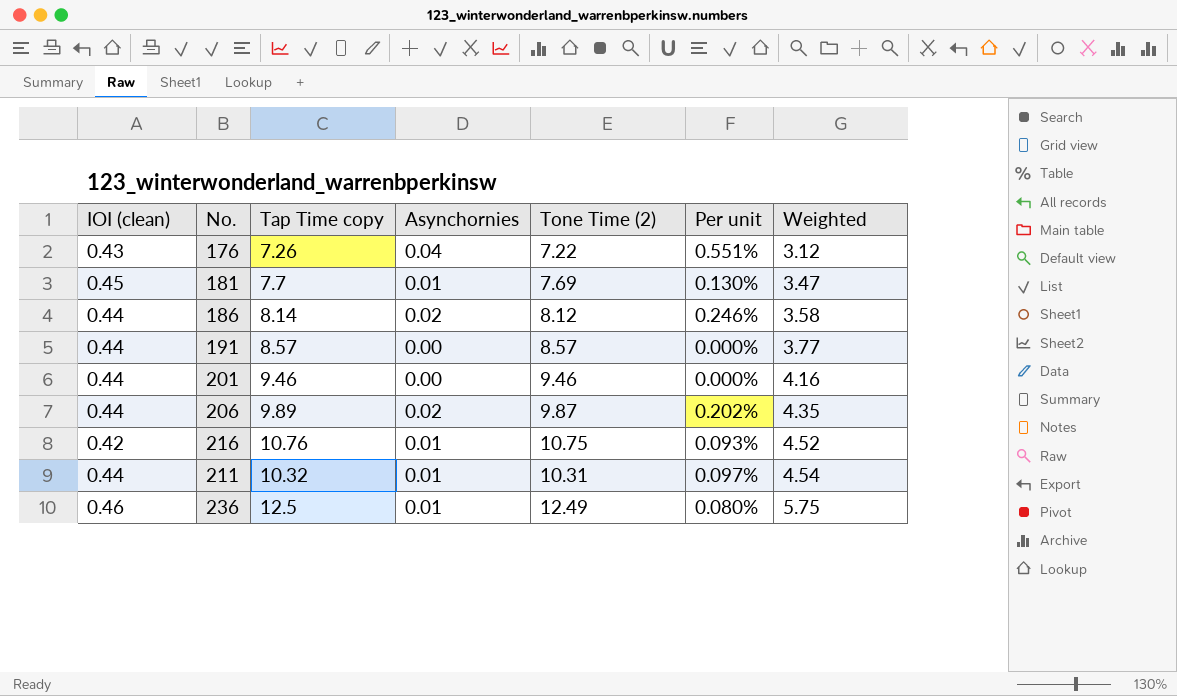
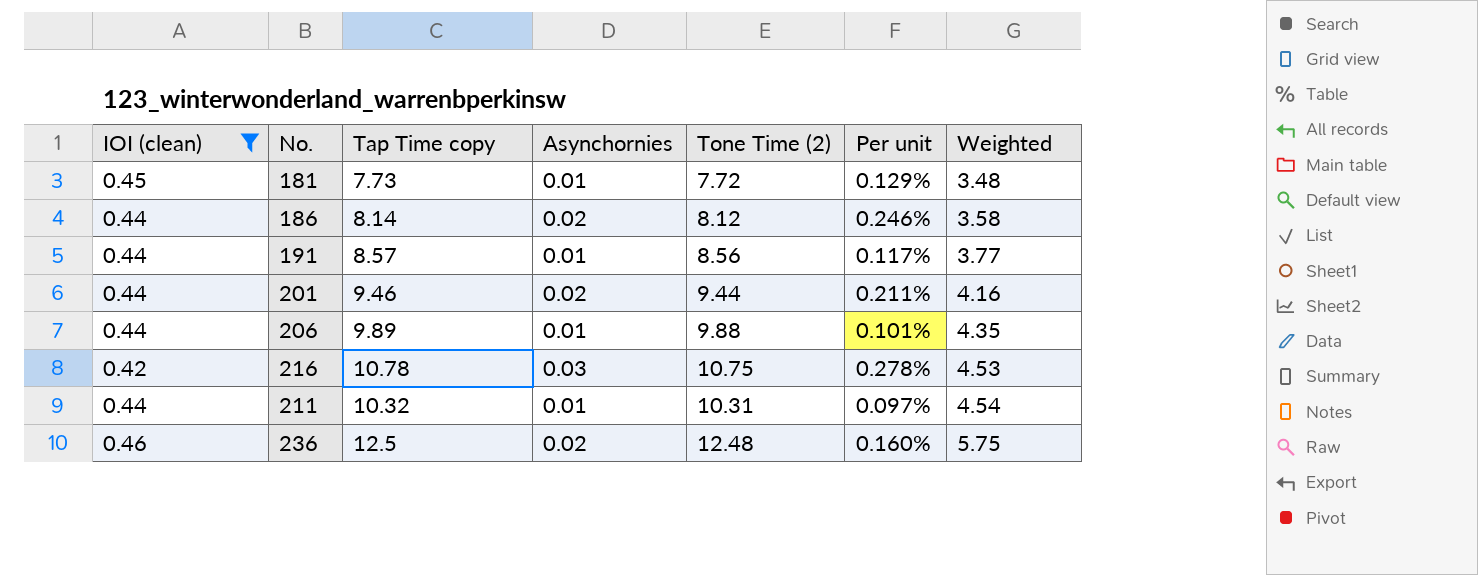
filter: none -> IOI (clean) != 0.43
181 | Tap Time copy: 7.7 -> 7.73
181 | Tone Time (2): 7.69 -> 7.72
181 | Per unit: 0.130% -> 0.129%
181 | Weighted: 3.47 -> 3.48
191 | Asynchornies: 0.00 -> 0.01
191 | Tone Time (2): 8.57 -> 8.56
191 | Per unit: 0.000% -> 0.117%
201 | Asynchornies: 0.00 -> 0.02
201 | Tone Time (2): 9.46 -> 9.44
201 | Per unit: 0.000% -> 0.211%
206 | Asynchornies: 0.02 -> 0.01
206 | Tone Time (2): 9.87 -> 9.88
206 | Per unit: 0.202% -> 0.101%
216 | Tap Time copy: 10.76 -> 10.78
216 | Asynchornies: 0.01 -> 0.03
216 | Per unit: 0.093% -> 0.278%
216 | Weighted: 4.52 -> 4.53
236 | Asynchornies: 0.01 -> 0.02
236 | Tone Time (2): 12.49 -> 12.48
236 | Per unit: 0.080% -> 0.160%

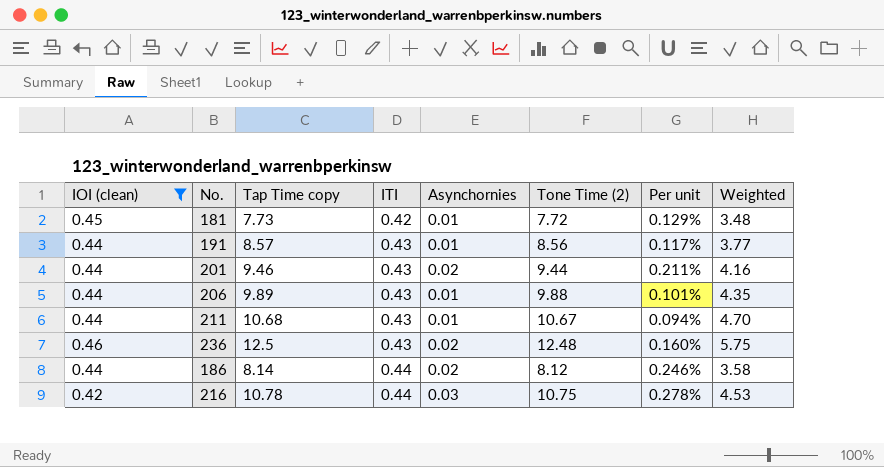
row order: Weighted ascending -> ITI ascending
column ITI | position: none -> 4
211 | Tap Time copy: 10.32 -> 10.68
211 | Tone Time (2): 10.31 -> 10.67
211 | Per unit: 0.097% -> 0.094%
211 | Weighted: 4.54 -> 4.70

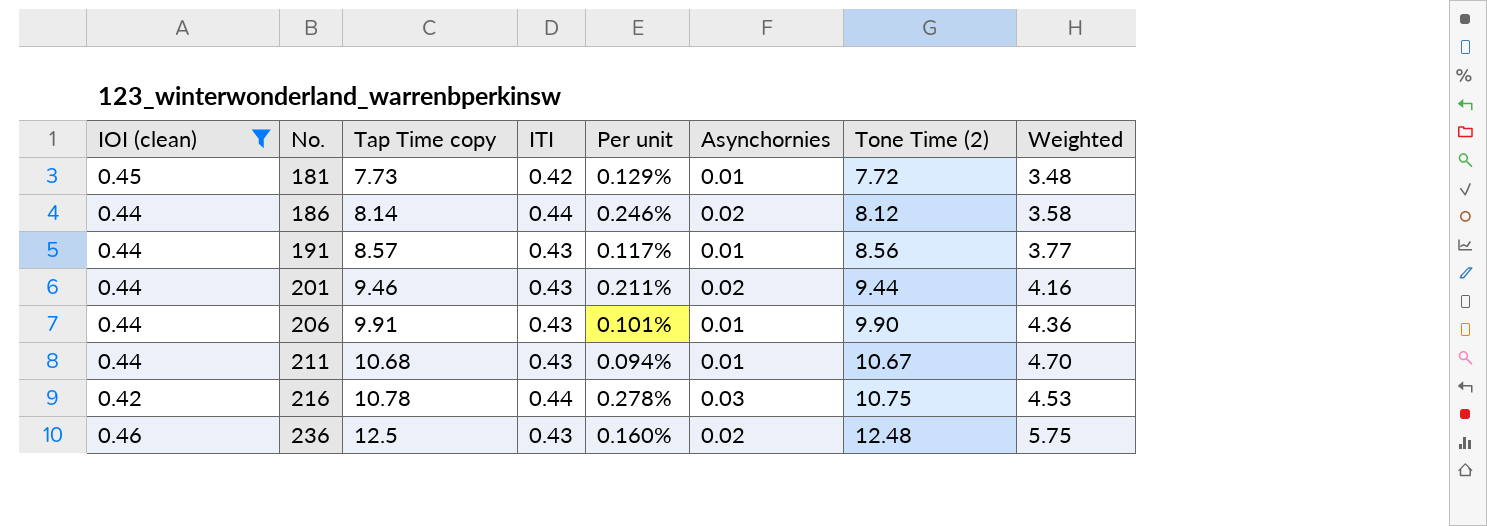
row order: ITI ascending -> No. ascending
column Per unit | position: 7 -> 5
206 | Tap Time copy: 9.89 -> 9.91
206 | Tone Time (2): 9.88 -> 9.90
206 | Weighted: 4.35 -> 4.36

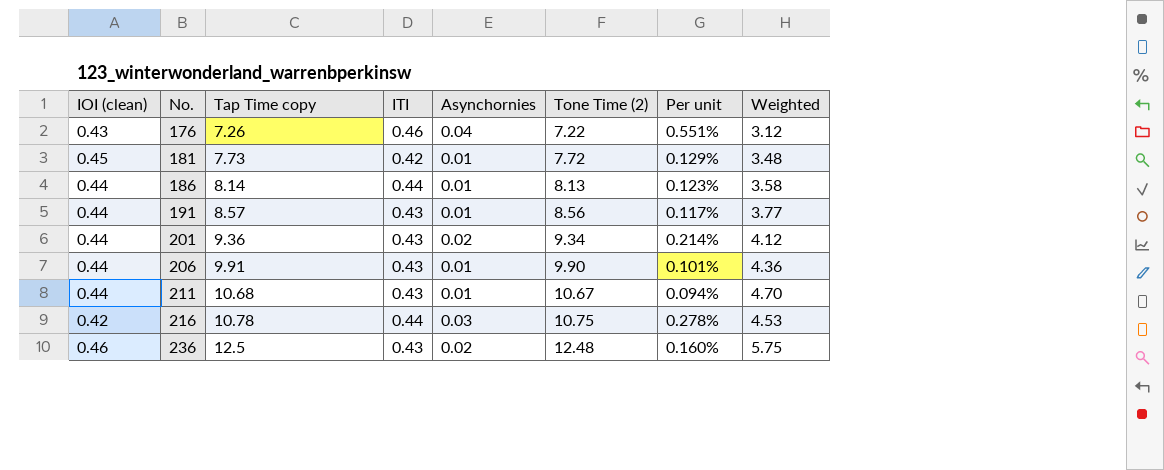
filter: IOI (clean) != 0.43 -> none
column Per unit | position: 5 -> 7
186 | Asynchornies: 0.02 -> 0.01
186 | Tone Time (2): 8.12 -> 8.13
186 | Per unit: 0.246% -> 0.123%
201 | Tap Time copy: 9.46 -> 9.36
201 | Tone Time (2): 9.44 -> 9.34
201 | Per unit: 0.211% -> 0.214%
201 | Weighted: 4.16 -> 4.12

